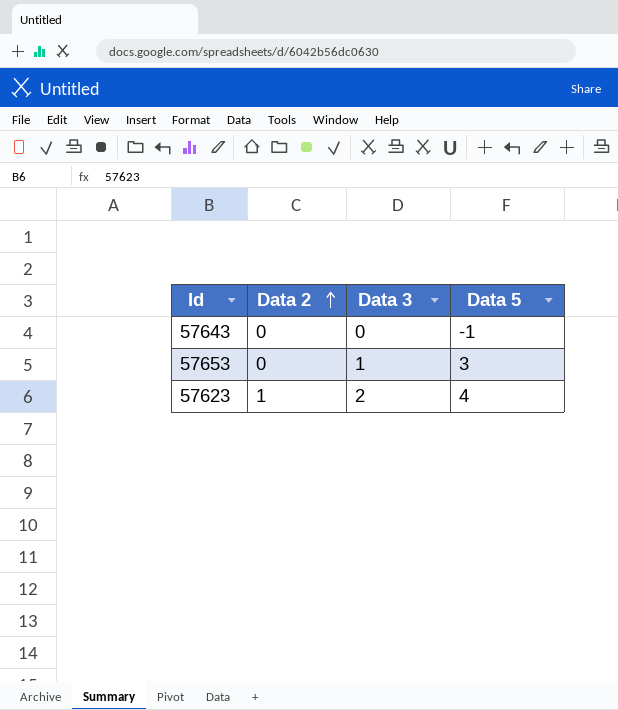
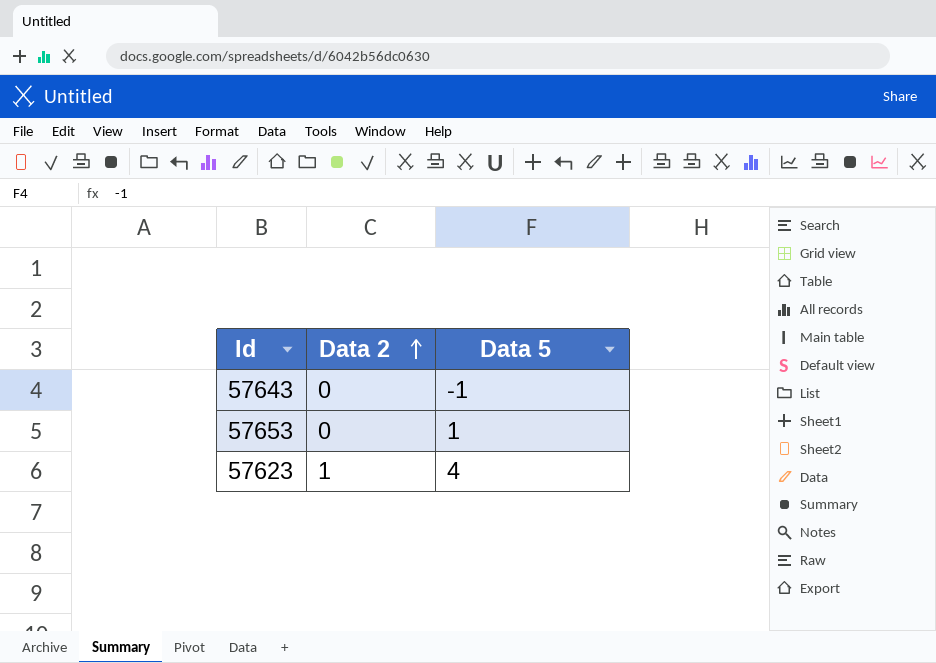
column Data 3 | position: 3 -> none
57653 | Data 5: 3 -> 1

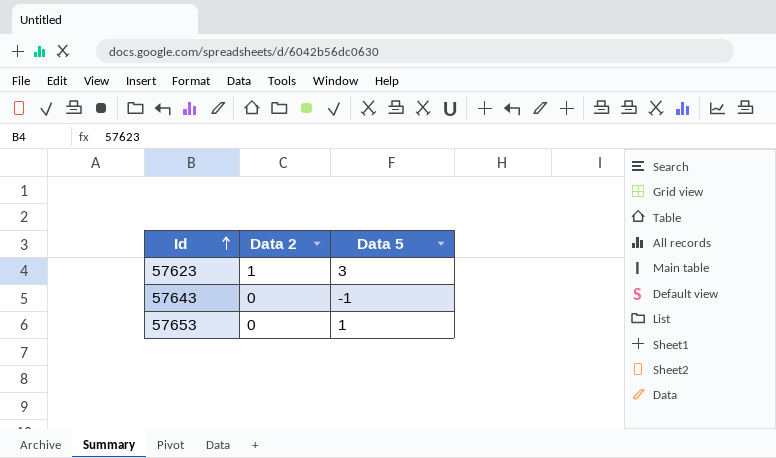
row order: Data 2 ascending -> Id ascending
57623 | Data 5: 4 -> 3

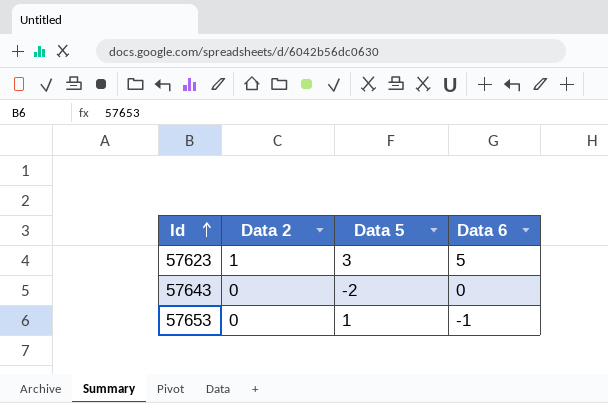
column Data 6 | position: none -> 4
57643 | Data 5: -1 -> -2

